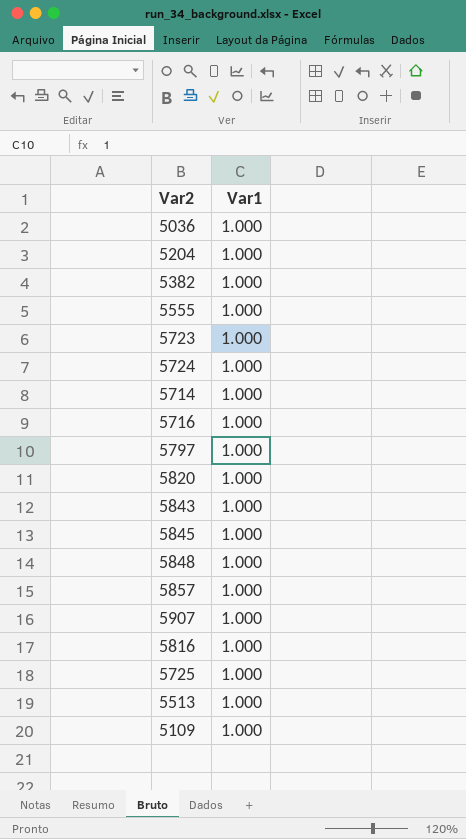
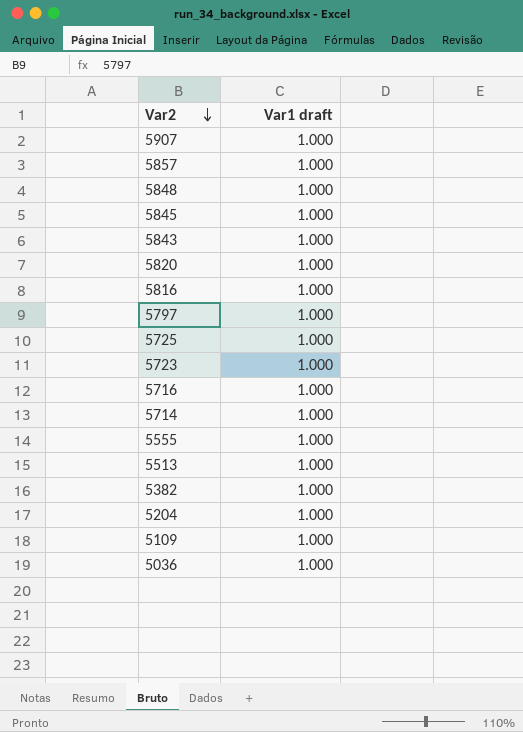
row order: none -> Var2 descending
column name: Var1 -> Var1 draft
row 5724: 1.000 -> none

